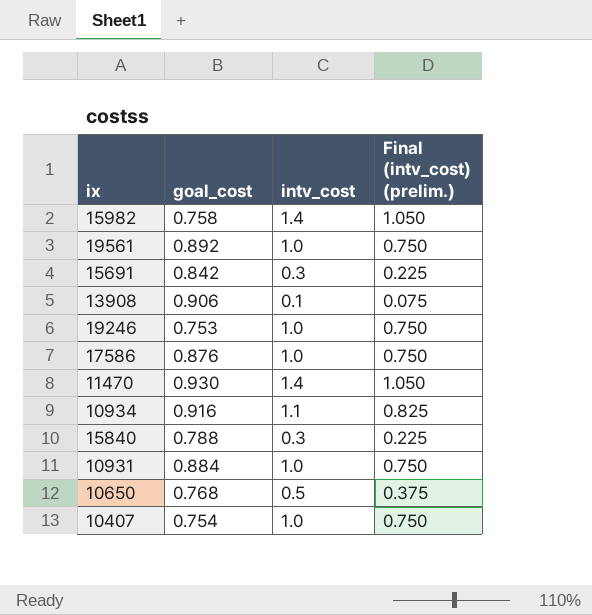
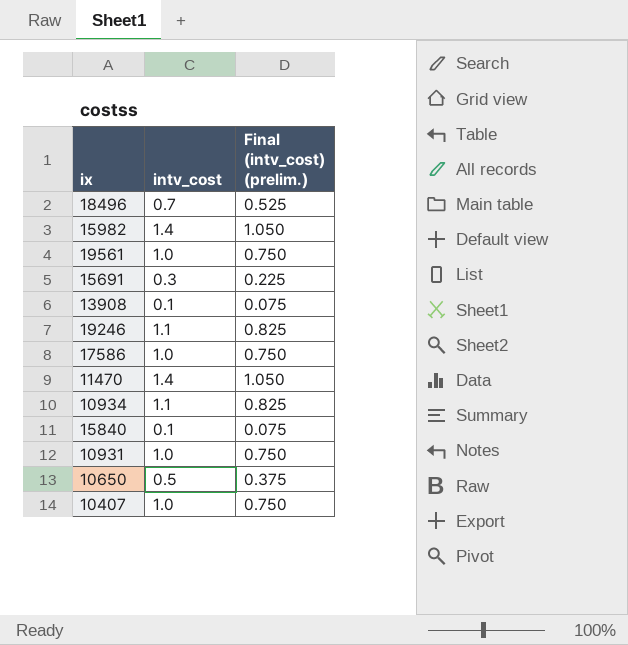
column goal_cost | position: 2 -> none
row 18496: none -> 0.7 | 0.525
19246 | intv_cost: 1.0 -> 1.1
19246 | Final (intv_cost) (prelim.): 0.750 -> 0.825
15840 | intv_cost: 0.3 -> 0.1
15840 | Final (intv_cost) (prelim.): 0.225 -> 0.075

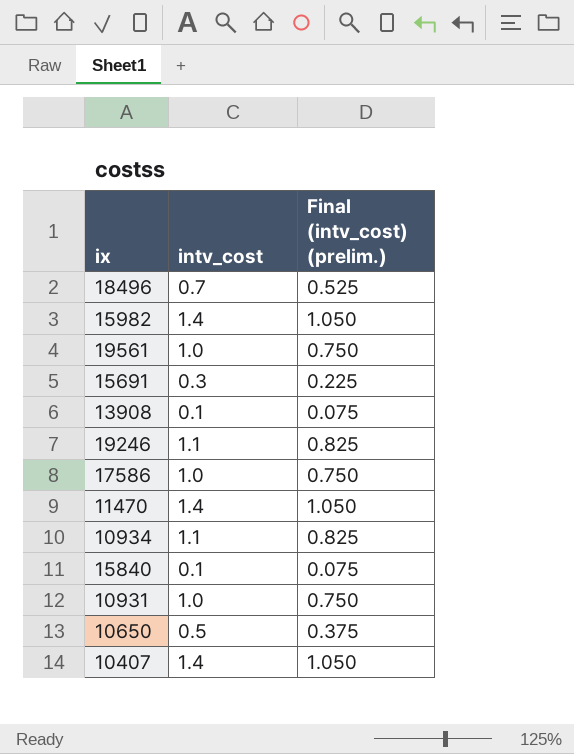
10407 | intv_cost: 1.0 -> 1.4
10407 | Final (intv_cost) (prelim.): 0.750 -> 1.050

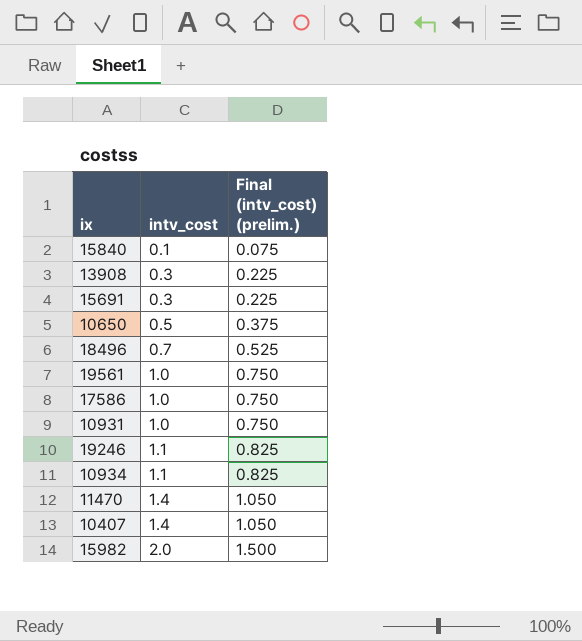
row order: none -> intv_cost ascending
13908 | intv_cost: 0.1 -> 0.3
13908 | Final (intv_cost) (prelim.): 0.075 -> 0.225
15982 | intv_cost: 1.4 -> 2.0
15982 | Final (intv_cost) (prelim.): 1.050 -> 1.500

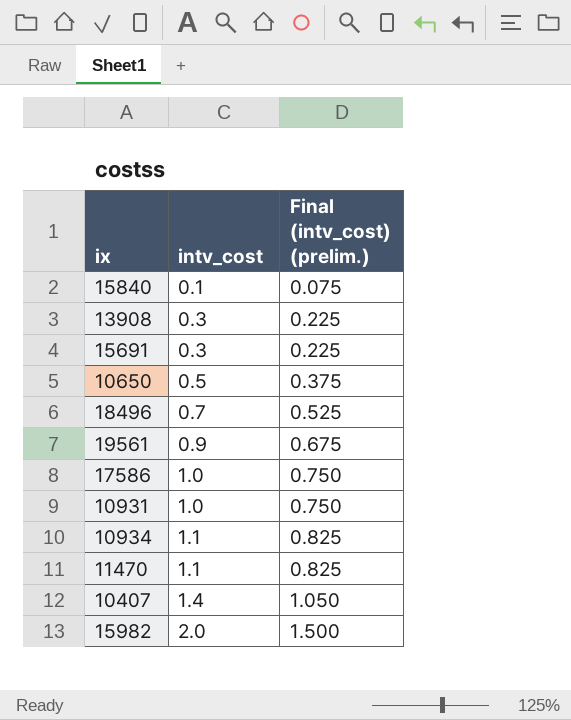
row 19246: 1.1 | 0.825 -> none
19561 | intv_cost: 1.0 -> 0.9
19561 | Final (intv_cost) (prelim.): 0.750 -> 0.675
11470 | intv_cost: 1.4 -> 1.1
11470 | Final (intv_cost) (prelim.): 1.050 -> 0.825

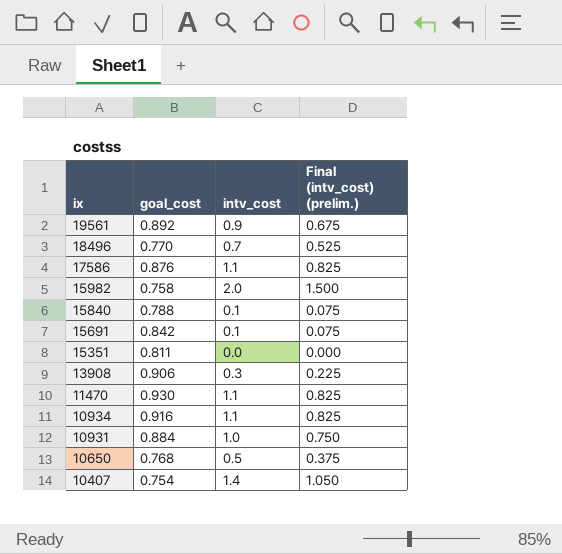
row order: intv_cost ascending -> ix descending
column goal_cost | position: none -> 2
17586 | intv_cost: 1.0 -> 1.1
17586 | Final (intv_cost) (prelim.): 0.750 -> 0.825
15691 | intv_cost: 0.3 -> 0.1
15691 | Final (intv_cost) (prelim.): 0.225 -> 0.075
row 15351: none -> 0.811 | 0.0 | 0.000

